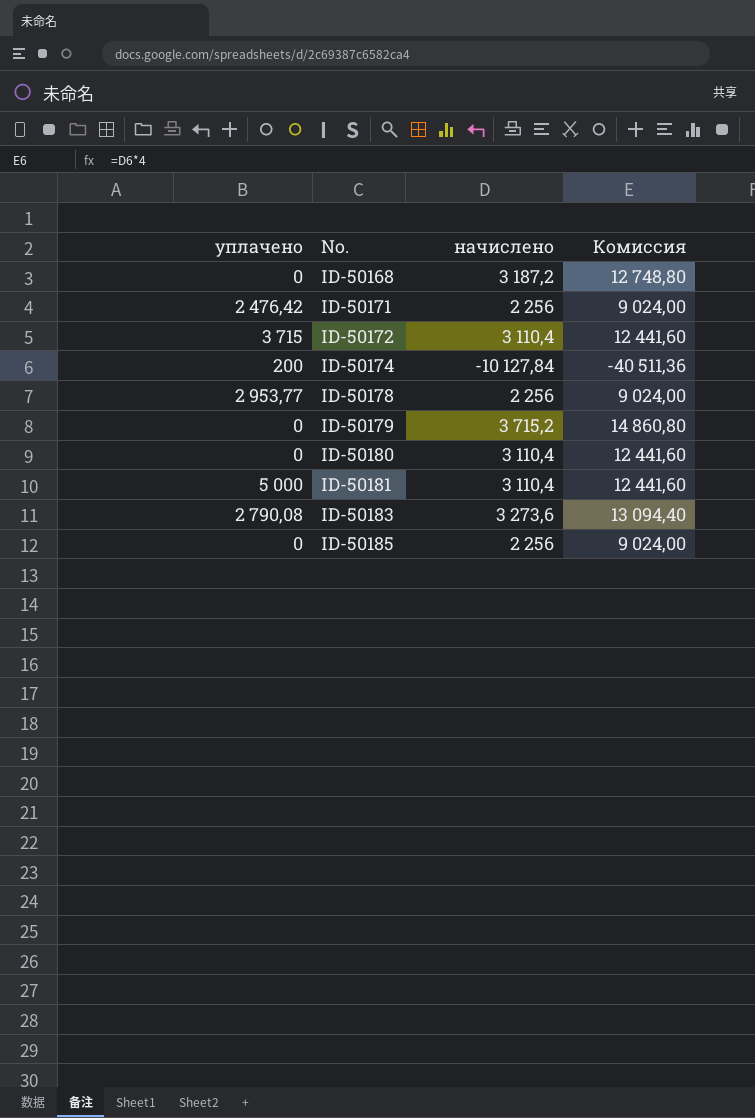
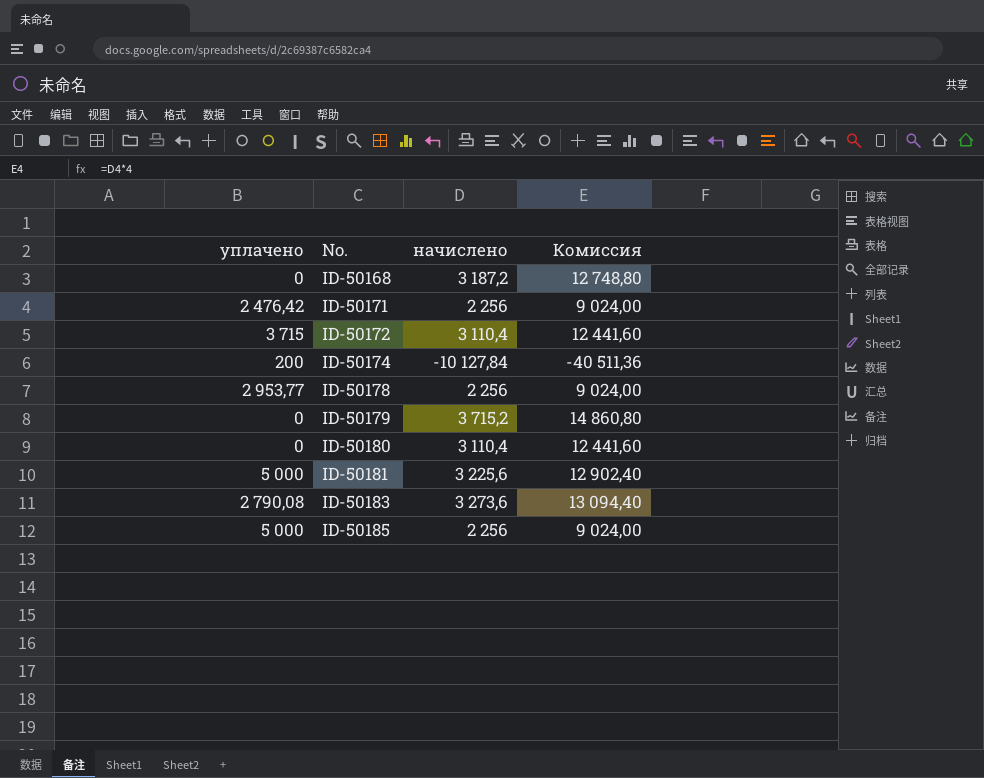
ID-50181 | начислено: 3 110,4 -> 3 225,6
ID-50181 | Комиссия: 12 441,60 -> 12 902,40
ID-50185 | уплачено: 0 -> 5 000

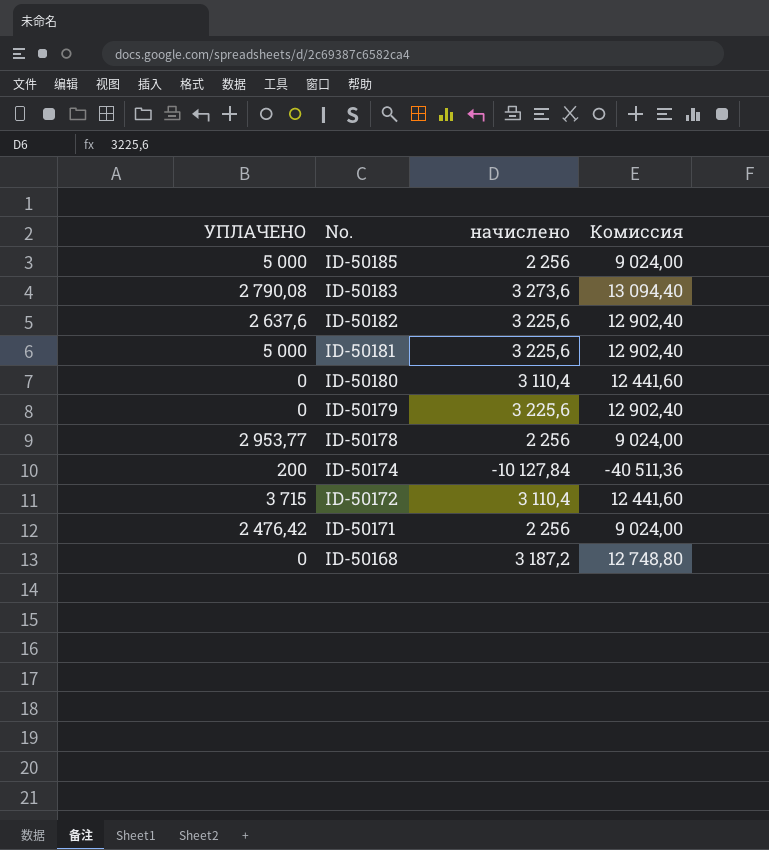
row order: No. ascending -> No. descending
column name: уплачено -> УПЛАЧЕНО
row ID-50182: none -> 2 637,6 | 3 225,6 | 12 902,40
ID-50179 | начислено: 3 715,2 -> 3 225,6
ID-50179 | Комиссия: 14 860,80 -> 12 902,40

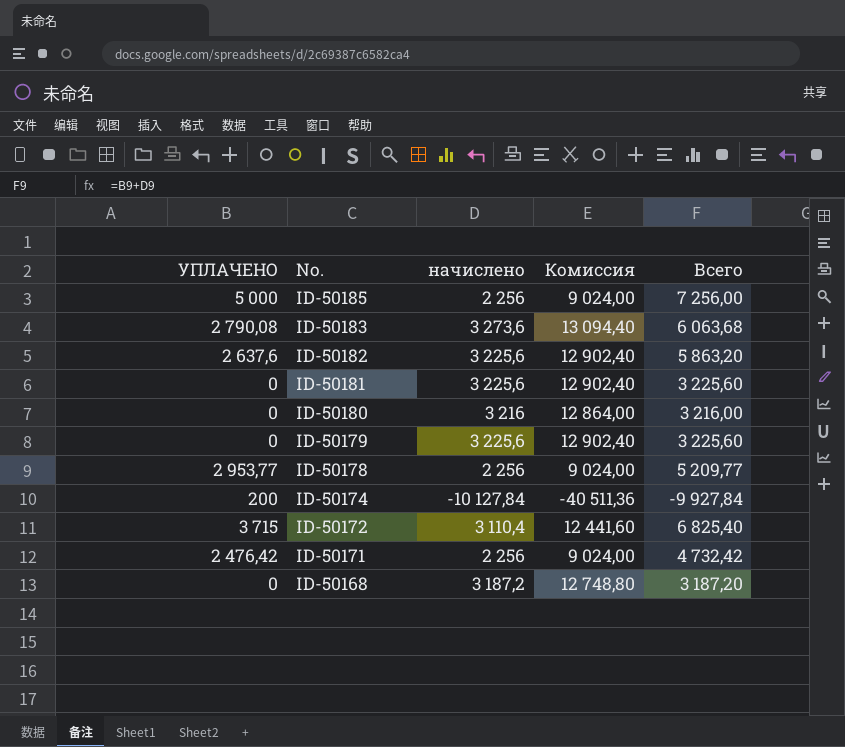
column Всего | formula: none -> [УПЛАЧЕНО] + [начислено]
ID-50181 | УПЛАЧЕНО: 5 000 -> 0
ID-50180 | начислено: 3 110,4 -> 3 216
ID-50180 | Комиссия: 12 441,60 -> 12 864,00

